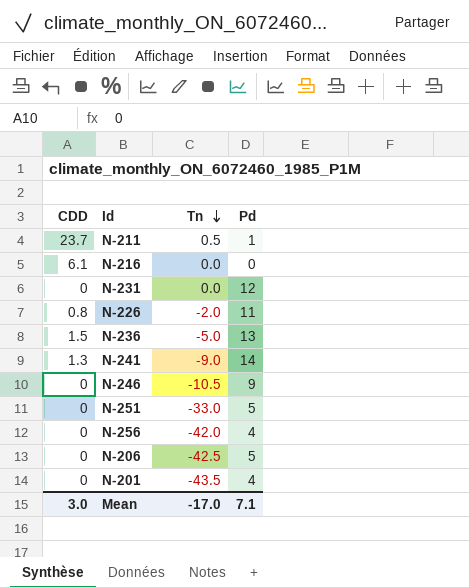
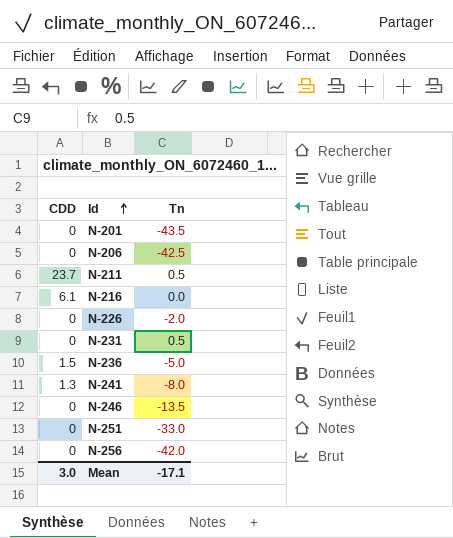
row order: Tn descending -> Id ascending
column Pd | position: 4 -> none
N-226 | CDD: 0.8 -> 0
N-231 | Tn: 0.0 -> 0.5
N-241 | Tn: -9.0 -> -8.0
N-246 | Tn: -10.5 -> -13.5
Mean | Tn: -17.0 -> -17.1

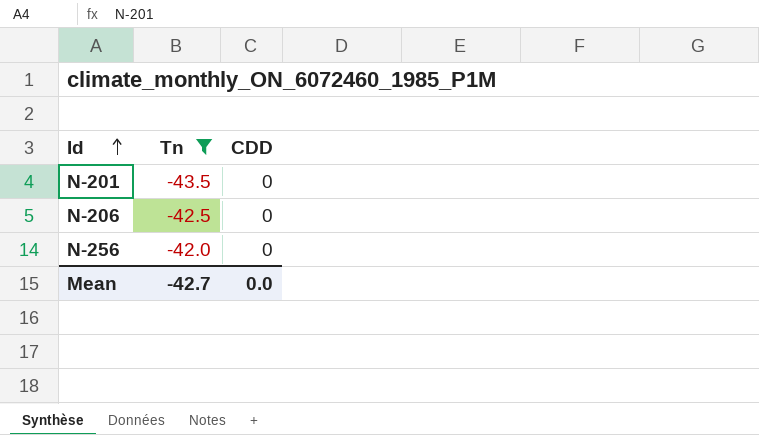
filter: none -> Tn <= -42.0
column CDD | position: 1 -> 3
Mean | Tn: -17.1 -> -42.7
Mean | CDD: 3.0 -> 0.0

